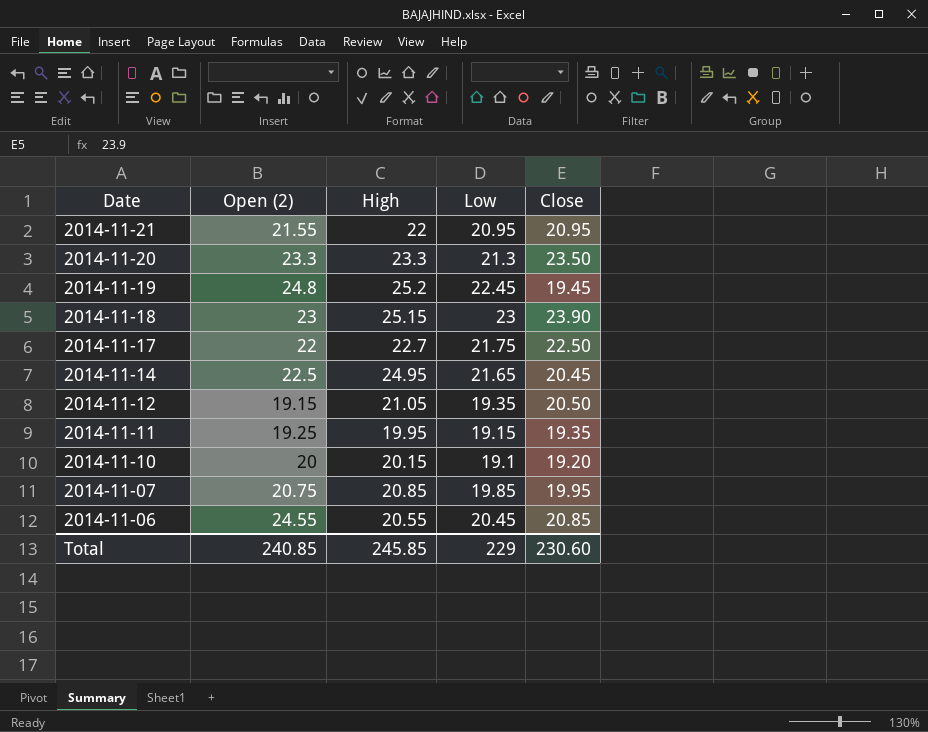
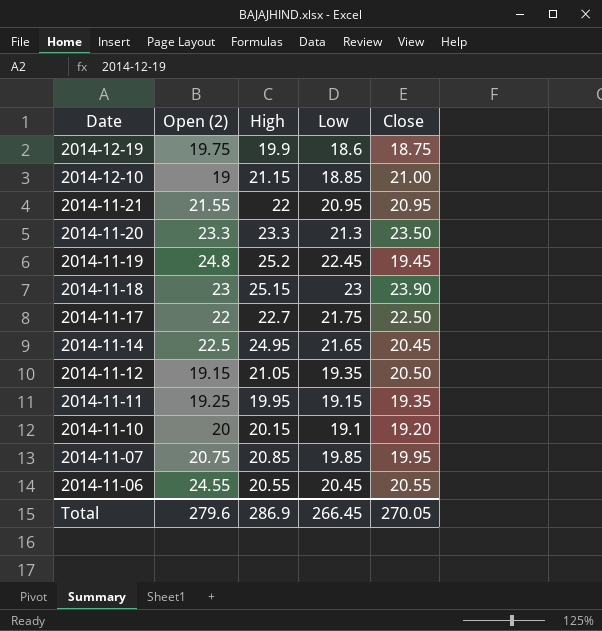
row 2014-12-19: none -> 19.75 | 19.9 | 18.6 | 18.75
row 2014-12-10: none -> 19 | 21.15 | 18.85 | 21.00
2014-11-06 | Close: 20.85 -> 20.55
Total | Open (2): 240.85 -> 279.6
Total | High: 245.85 -> 286.9
Total | Low: 229 -> 266.45
Total | Close: 230.60 -> 270.05

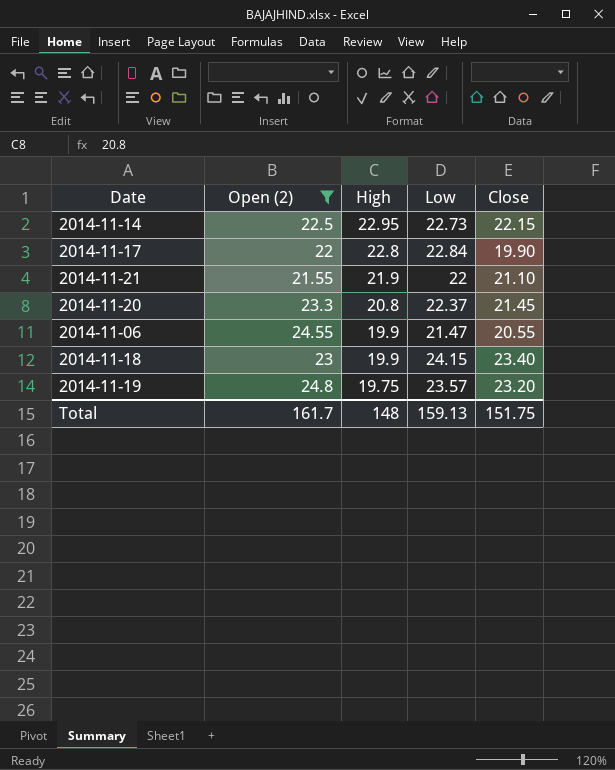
filter: none -> Open (2) >= 21.55
row order: Date descending -> High descending
2014-11-14 | High: 24.95 -> 22.95
2014-11-14 | Low: 21.65 -> 22.73
2014-11-14 | Close: 20.45 -> 22.15
2014-11-17 | High: 22.7 -> 22.8
2014-11-17 | Low: 21.75 -> 22.84
2014-11-17 | Close: 22.50 -> 19.90
2014-11-21 | High: 22 -> 21.9
2014-11-21 | Low: 20.95 -> 22
2014-11-21 | Close: 20.95 -> 21.10
2014-11-20 | High: 23.3 -> 20.8
2014-11-20 | Low: 21.3 -> 22.37
2014-11-20 | Close: 23.50 -> 21.45
2014-11-06 | High: 20.55 -> 19.9
2014-11-06 | Low: 20.45 -> 21.47
2014-11-18 | High: 25.15 -> 19.9
2014-11-18 | Low: 23 -> 24.15
2014-11-18 | Close: 23.90 -> 23.40
2014-11-19 | High: 25.2 -> 19.75
2014-11-19 | Low: 22.45 -> 23.57
2014-11-19 | Close: 19.45 -> 23.20
Total | Open (2): 279.6 -> 161.7
Total | High: 286.9 -> 148
Total | Low: 266.45 -> 159.13
Total | Close: 270.05 -> 151.75

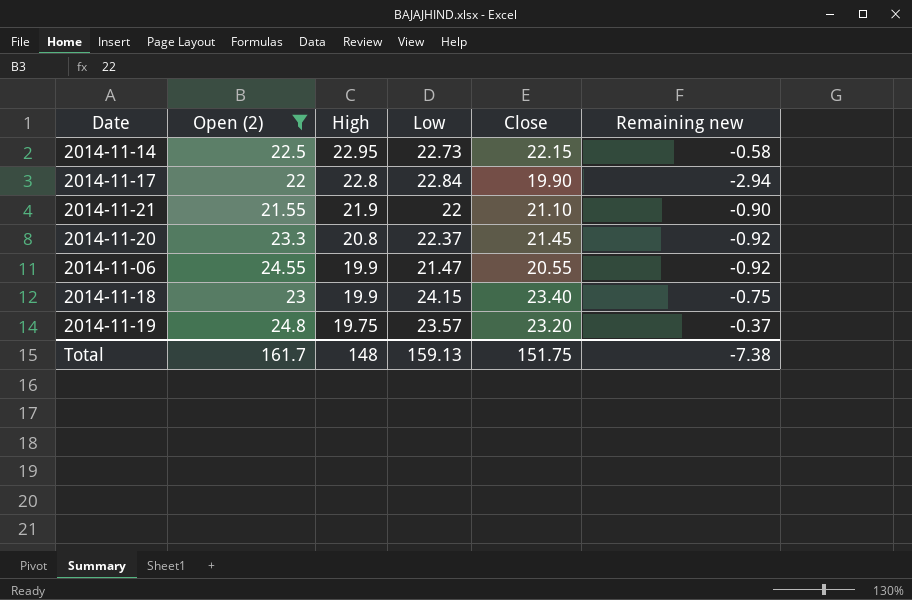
column Remaining new | formula: none -> [Close] - [Low]

